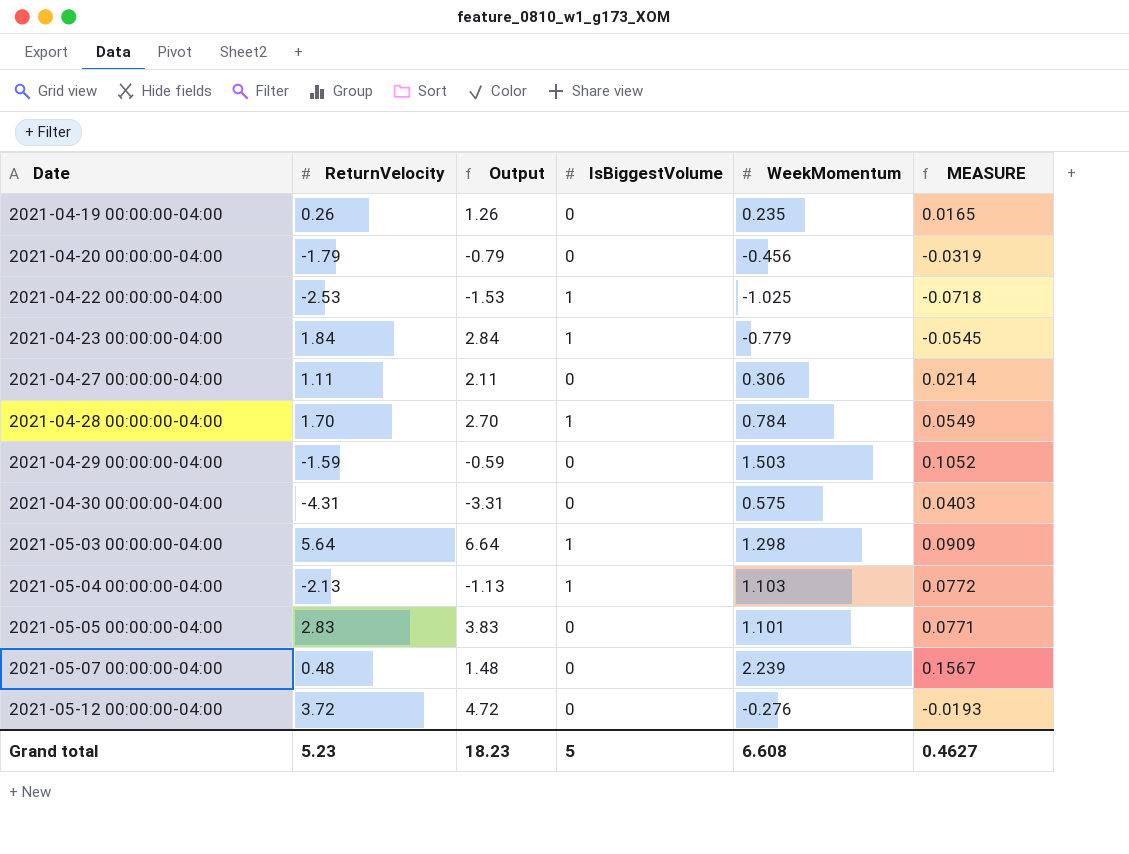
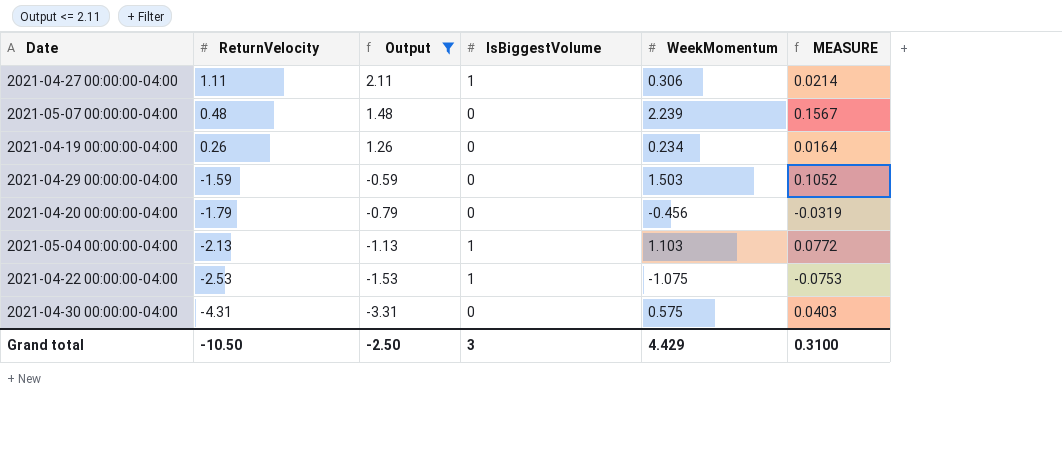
filter: none -> Output <= 2.11
row order: Date ascending -> ReturnVelocity descending
2021-04-27 00:00:00-04:00 | IsBiggestVolume: 0 -> 1
2021-04-19 00:00:00-04:00 | WeekMomentum: 0.235 -> 0.234
2021-04-19 00:00:00-04:00 | MEASURE: 0.0165 -> 0.0164
2021-04-22 00:00:00-04:00 | WeekMomentum: -1.025 -> -1.075
2021-04-22 00:00:00-04:00 | MEASURE: -0.0718 -> -0.0753
Grand total | ReturnVelocity: 5.23 -> -10.50
Grand total | Output: 18.23 -> -2.50
Grand total | IsBiggestVolume: 5 -> 3
Grand total | WeekMomentum: 6.608 -> 4.429
Grand total | MEASURE: 0.4627 -> 0.3100

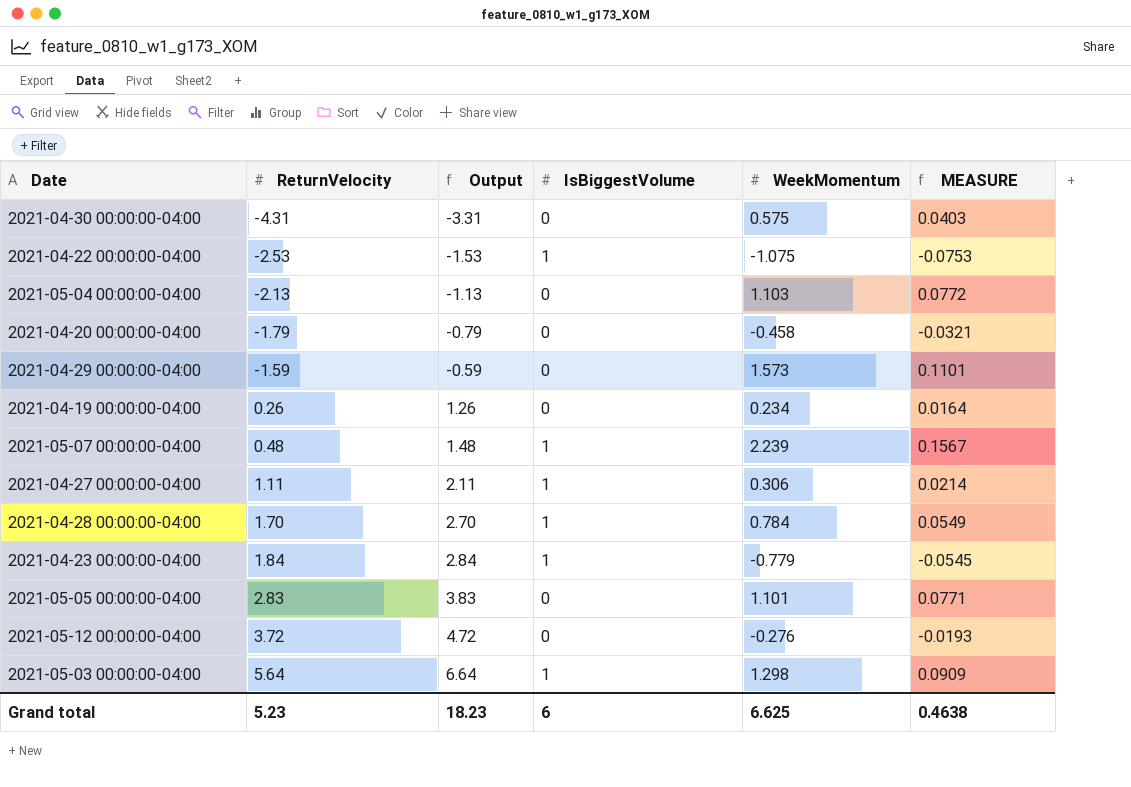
filter: Output <= 2.11 -> none
row order: ReturnVelocity descending -> ReturnVelocity ascending
2021-05-04 00:00:00-04:00 | IsBiggestVolume: 1 -> 0
2021-04-20 00:00:00-04:00 | WeekMomentum: -0.456 -> -0.458
2021-04-20 00:00:00-04:00 | MEASURE: -0.0319 -> -0.0321
2021-04-29 00:00:00-04:00 | WeekMomentum: 1.503 -> 1.573
2021-04-29 00:00:00-04:00 | MEASURE: 0.1052 -> 0.1101
2021-05-07 00:00:00-04:00 | IsBiggestVolume: 0 -> 1
Grand total | ReturnVelocity: -10.50 -> 5.23
Grand total | Output: -2.50 -> 18.23
Grand total | IsBiggestVolume: 3 -> 6
Grand total | WeekMomentum: 4.429 -> 6.625
Grand total | MEASURE: 0.3100 -> 0.4638

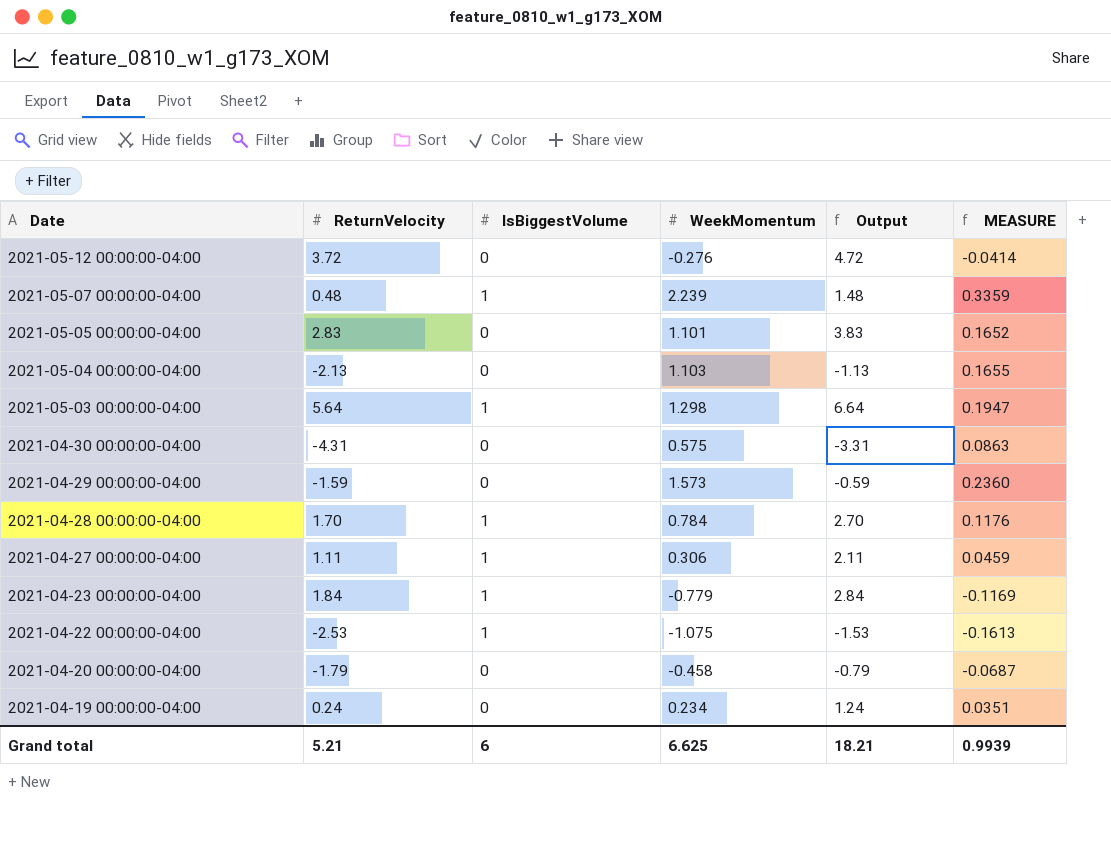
row order: ReturnVelocity ascending -> Date descending
column Output | position: 3 -> 5
column MEASURE | formula: [WeekMomentum] * 0.07 -> [WeekMomentum] * 0.15
2021-04-19 00:00:00-04:00 | ReturnVelocity: 0.26 -> 0.24
2021-04-19 00:00:00-04:00 | Output: 1.26 -> 1.24
Grand total | ReturnVelocity: 5.23 -> 5.21
Grand total | Output: 18.23 -> 18.21
Grand total | MEASURE: 0.4638 -> 0.9939

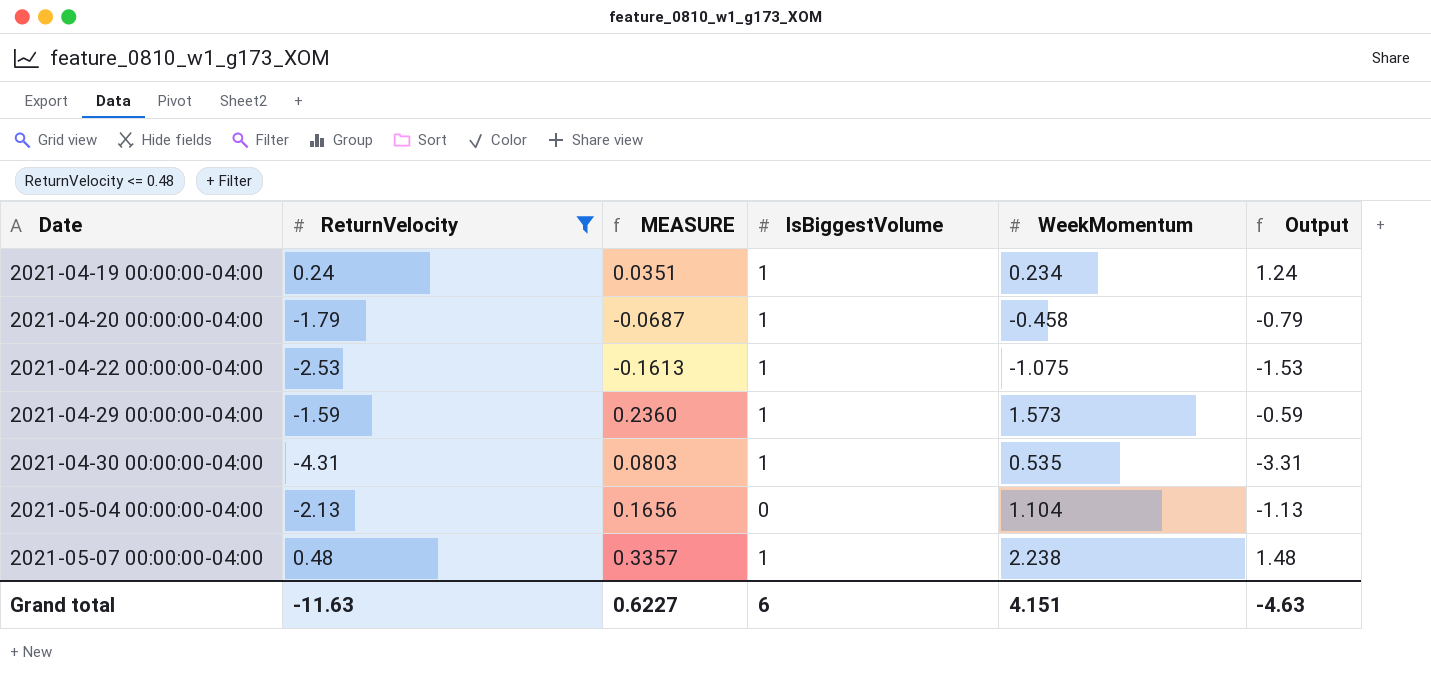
filter: none -> ReturnVelocity <= 0.48
row order: Date descending -> Date ascending
column MEASURE | position: 6 -> 3
2021-04-19 00:00:00-04:00 | IsBiggestVolume: 0 -> 1
2021-04-20 00:00:00-04:00 | IsBiggestVolume: 0 -> 1
2021-04-29 00:00:00-04:00 | IsBiggestVolume: 0 -> 1
2021-04-30 00:00:00-04:00 | MEASURE: 0.0863 -> 0.0803
2021-04-30 00:00:00-04:00 | IsBiggestVolume: 0 -> 1
2021-04-30 00:00:00-04:00 | WeekMomentum: 0.575 -> 0.535
2021-05-04 00:00:00-04:00 | MEASURE: 0.1655 -> 0.1656
2021-05-04 00:00:00-04:00 | WeekMomentum: 1.103 -> 1.104
2021-05-07 00:00:00-04:00 | MEASURE: 0.3359 -> 0.3357
2021-05-07 00:00:00-04:00 | WeekMomentum: 2.239 -> 2.238
Grand total | ReturnVelocity: 5.21 -> -11.63
Grand total | MEASURE: 0.9939 -> 0.6227
Grand total | WeekMomentum: 6.625 -> 4.151
Grand total | Output: 18.21 -> -4.63

